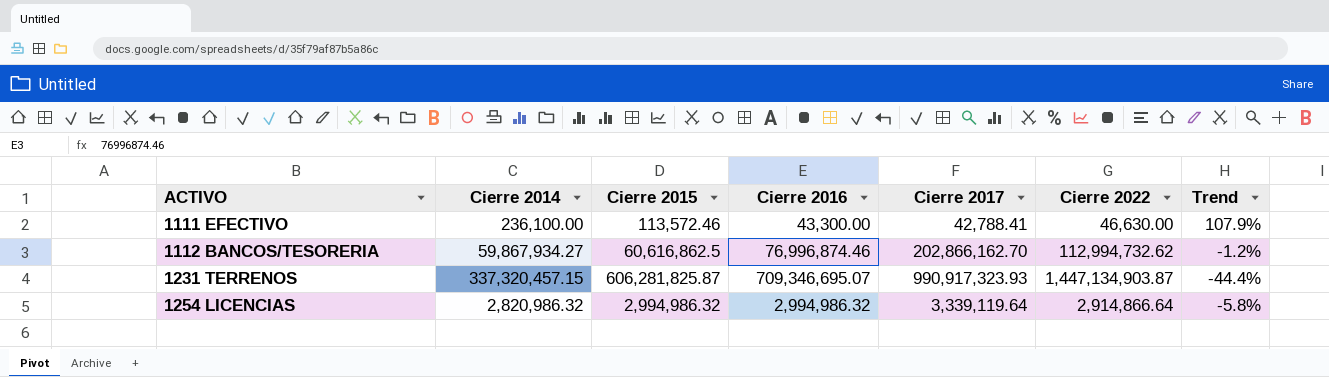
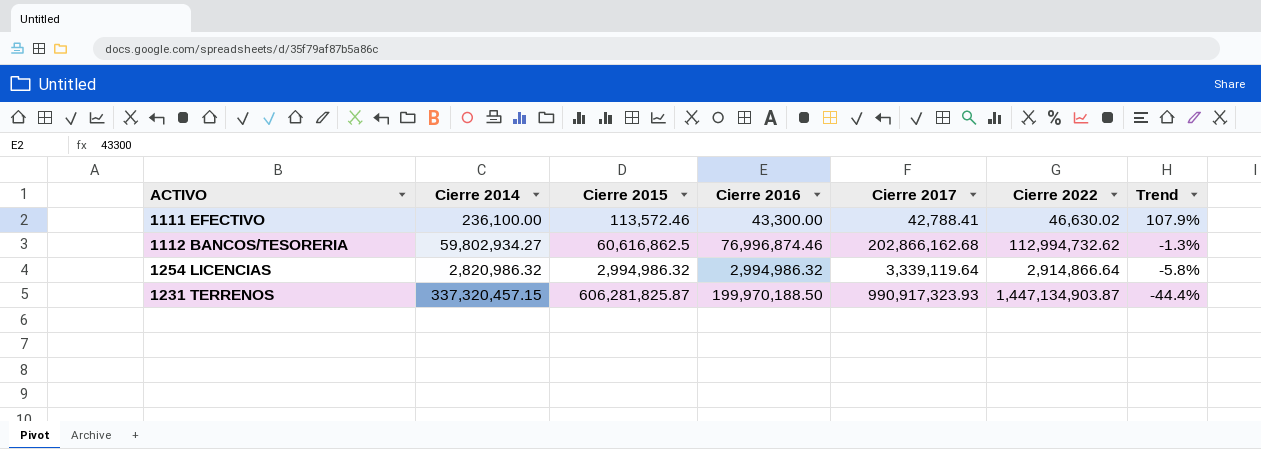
row order: ACTIVO ascending -> Trend descending
1111 EFECTIVO | Cierre 2022: 46,630.00 -> 46,630.02
1112 BANCOS/TESORERIA | Cierre 2014: 59,867,934.27 -> 59,802,934.27
1112 BANCOS/TESORERIA | Cierre 2017: 202,866,162.70 -> 202,866,162.68
1112 BANCOS/TESORERIA | Trend: -1.2% -> -1.3%
1231 TERRENOS | Cierre 2016: 709,346,695.07 -> 199,970,188.50

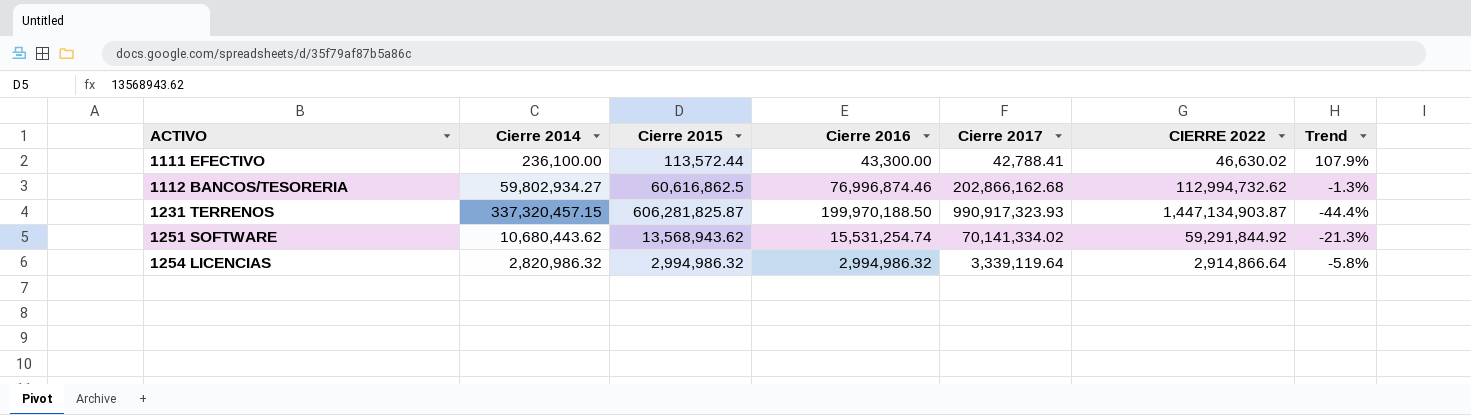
row order: Trend descending -> ACTIVO ascending
column name: Cierre 2022 -> CIERRE 2022
1111 EFECTIVO | Cierre 2015: 113,572.46 -> 113,572.44
row 1251 SOFTWARE: none -> 10,680,443.62 | 13,568,943.62 | 15,531,254.74 | 70,141,334.02 | 59,291,844.92 | -21.3%

